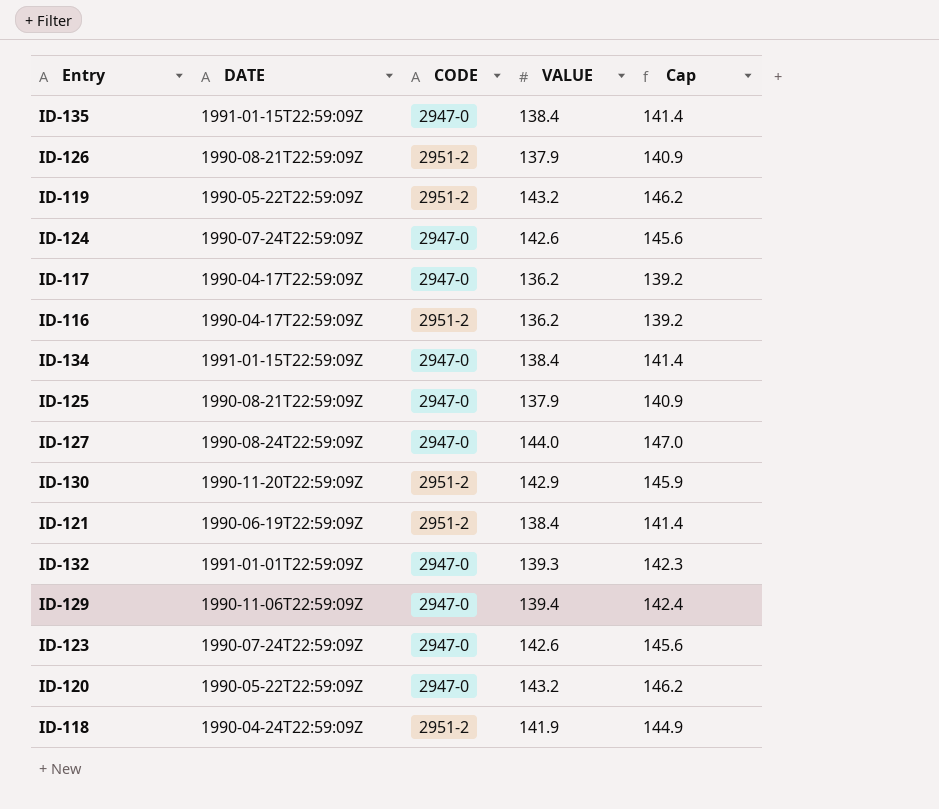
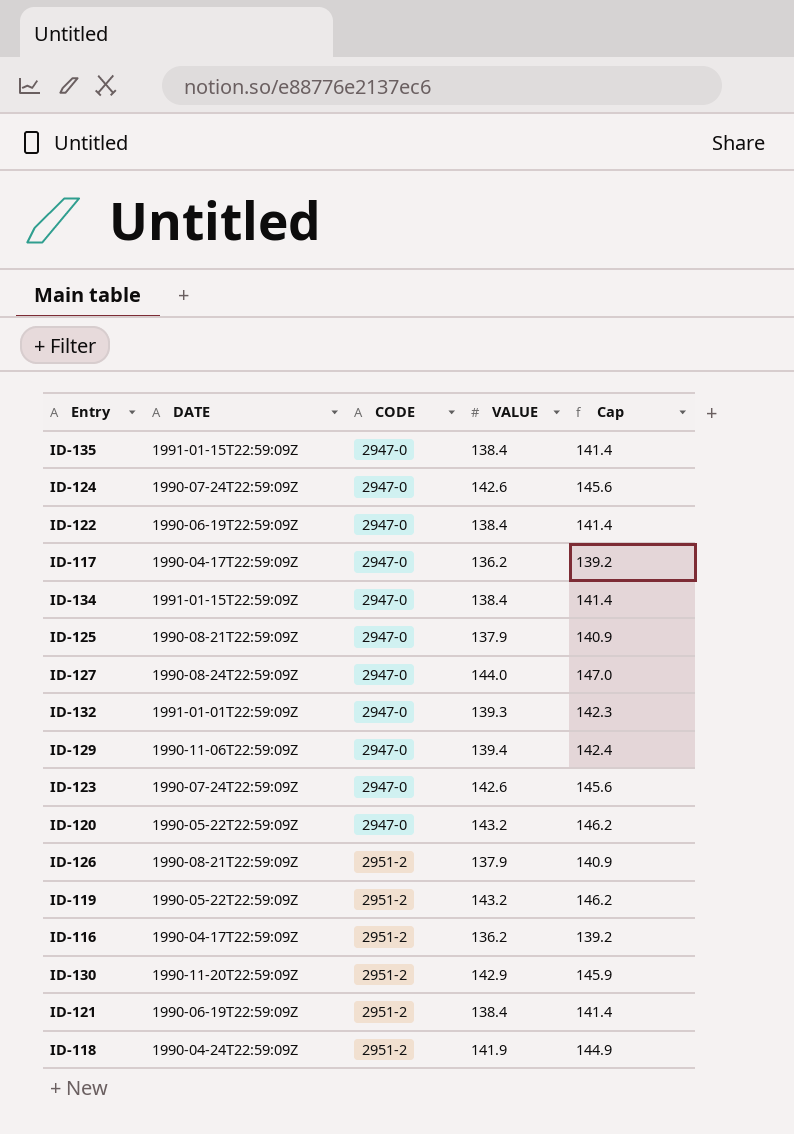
row order: none -> CODE ascending
row ID-122: none -> 1990-06-19T22:59:09Z | 2947-0 | 138.4 | 141.4

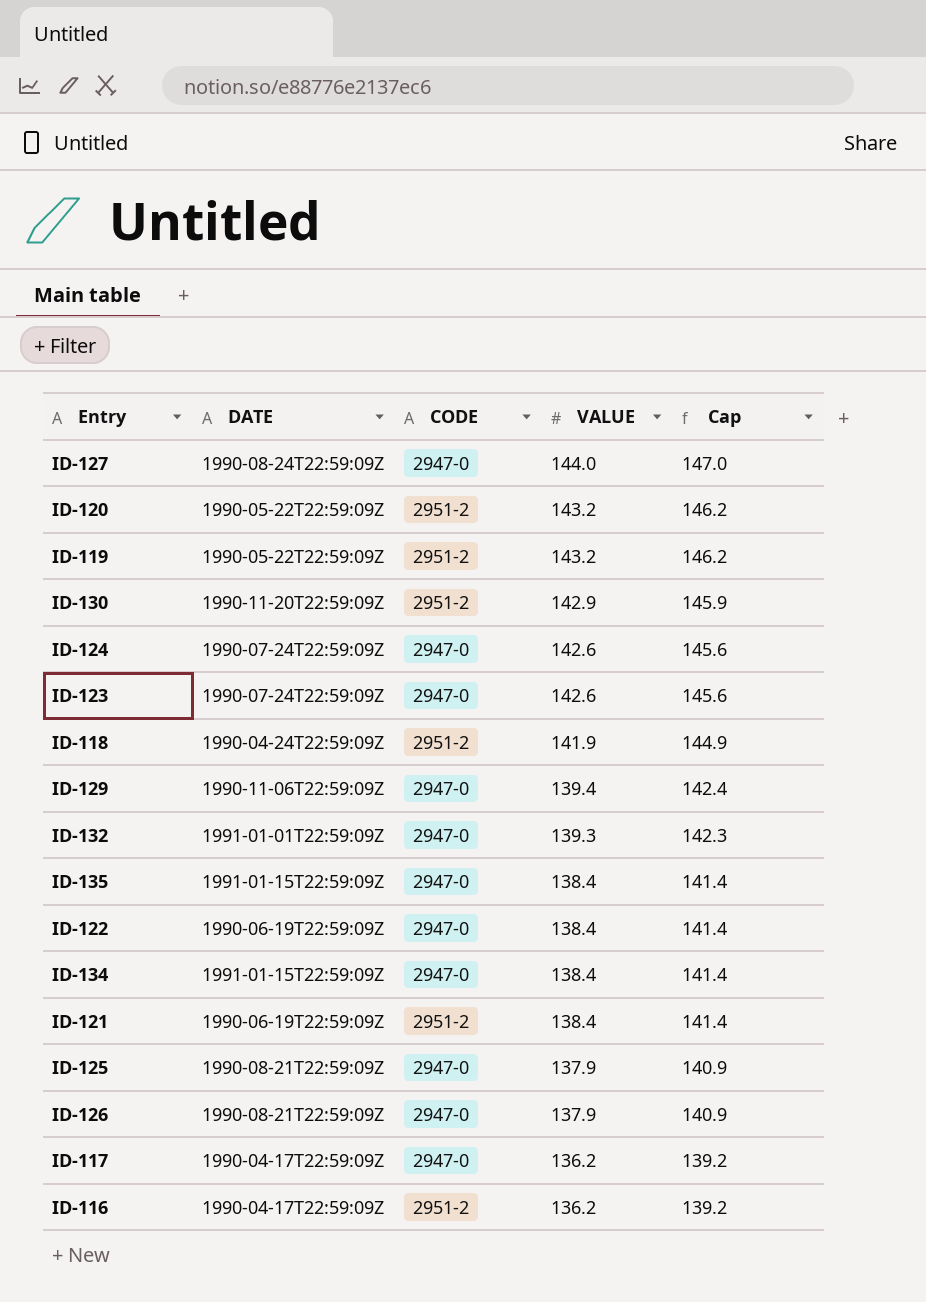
row order: CODE ascending -> VALUE descending
ID-120 | CODE: 2947-0 -> 2951-2
ID-126 | CODE: 2951-2 -> 2947-0

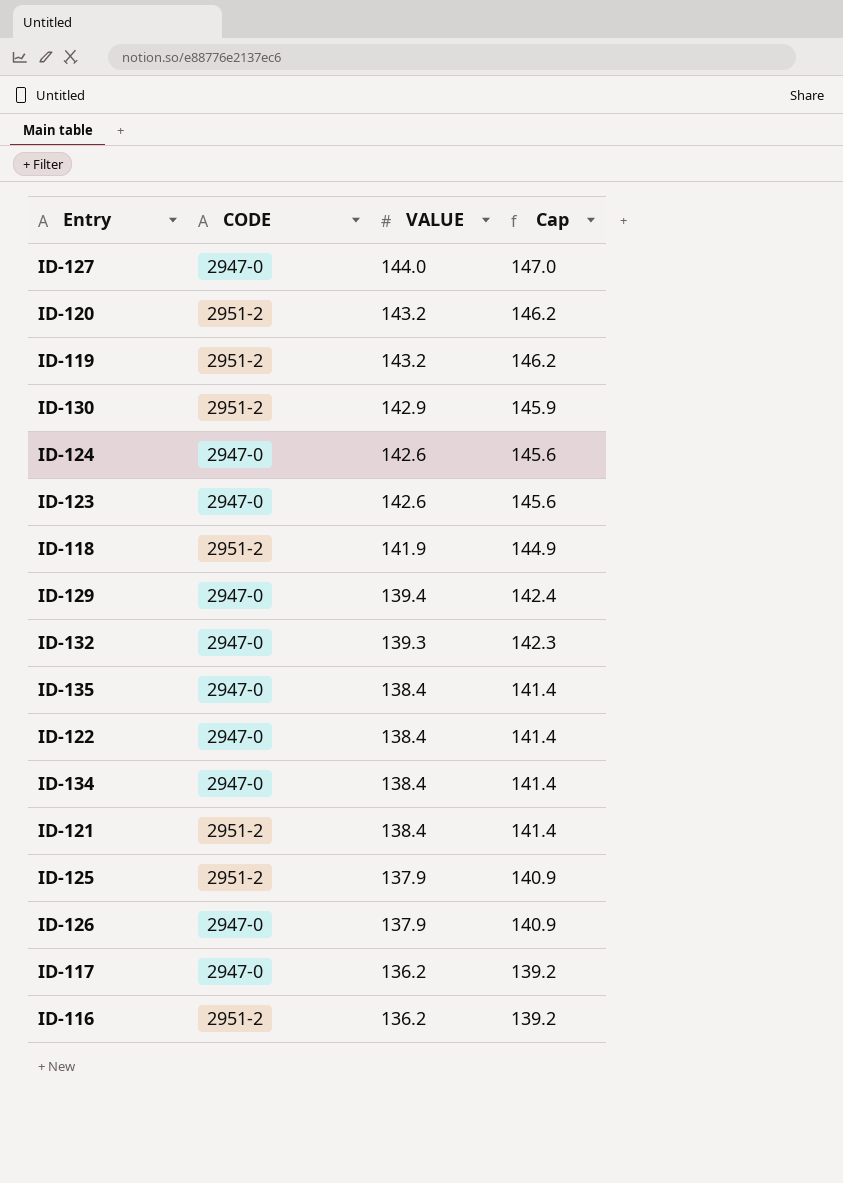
column DATE | position: 2 -> none
ID-125 | CODE: 2947-0 -> 2951-2

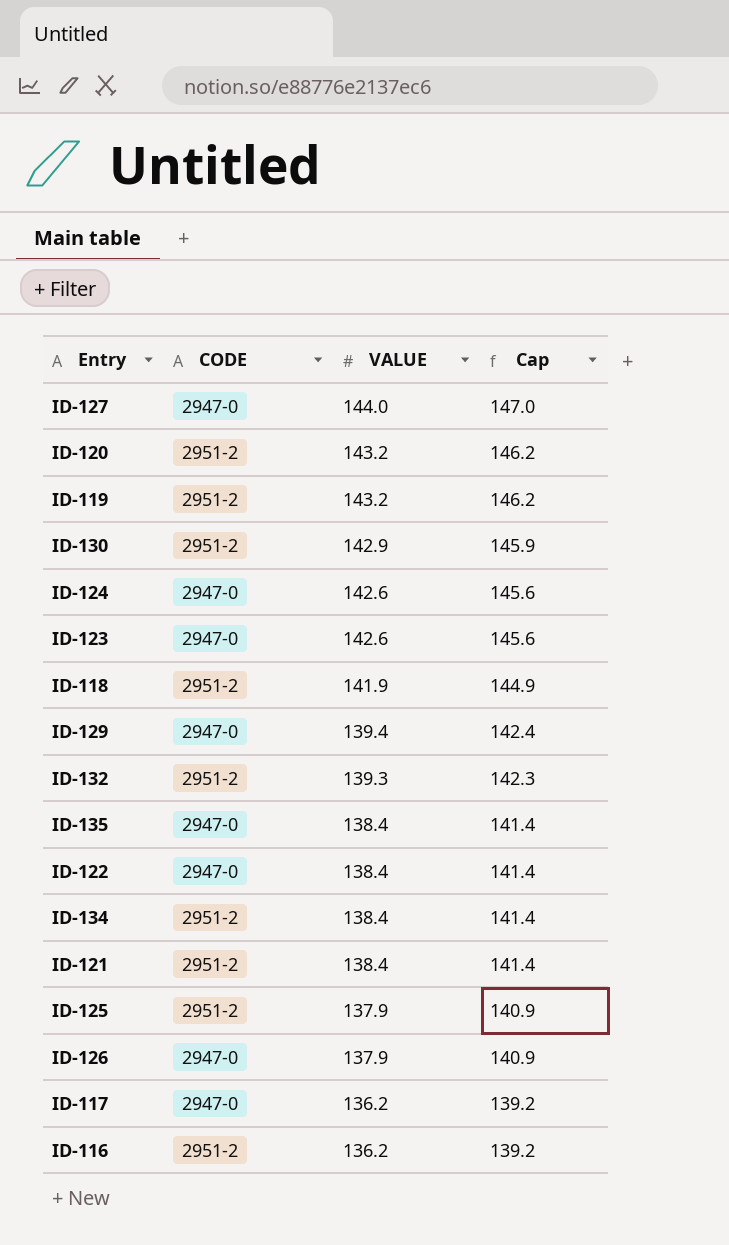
ID-132 | CODE: 2947-0 -> 2951-2
ID-134 | CODE: 2947-0 -> 2951-2

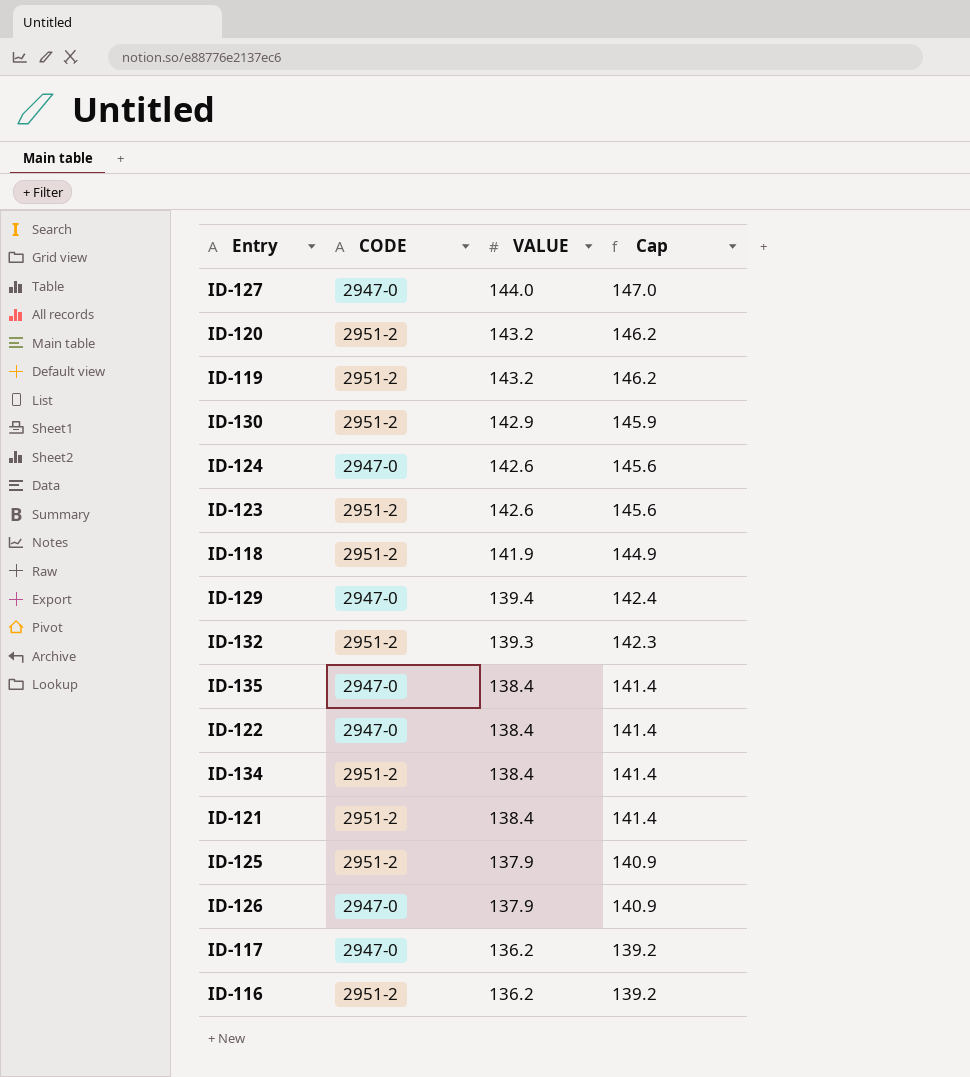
ID-123 | CODE: 2947-0 -> 2951-2

